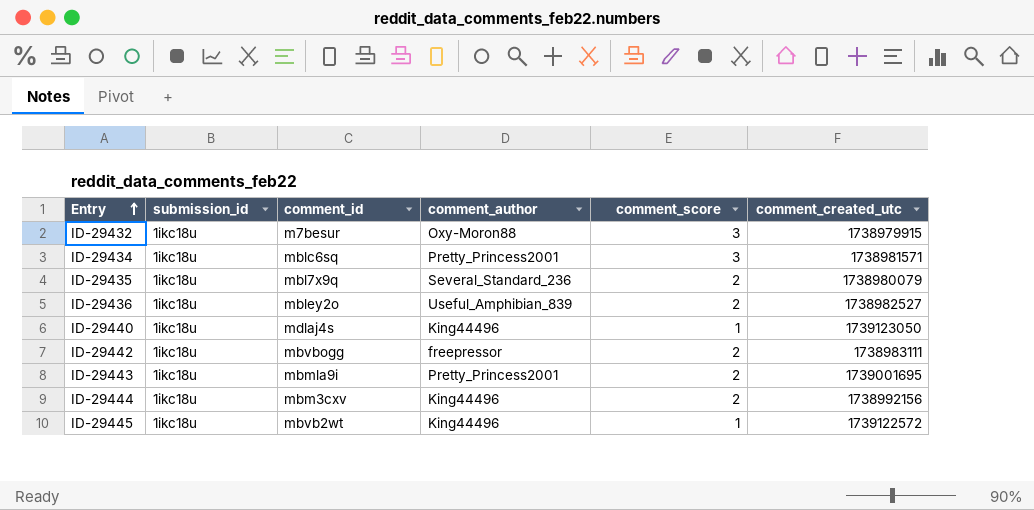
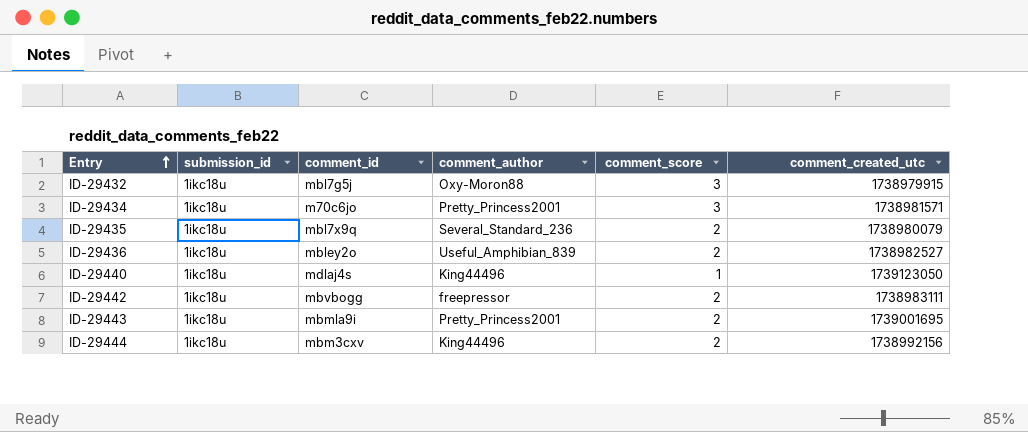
row ID-29445: 1ikc18u | mbvb2wt | King44496 | 1 | 1739122572 -> none
ID-29432 | comment_id: m7besur -> mbl7g5j
ID-29434 | comment_id: mblc6sq -> m70c6jo

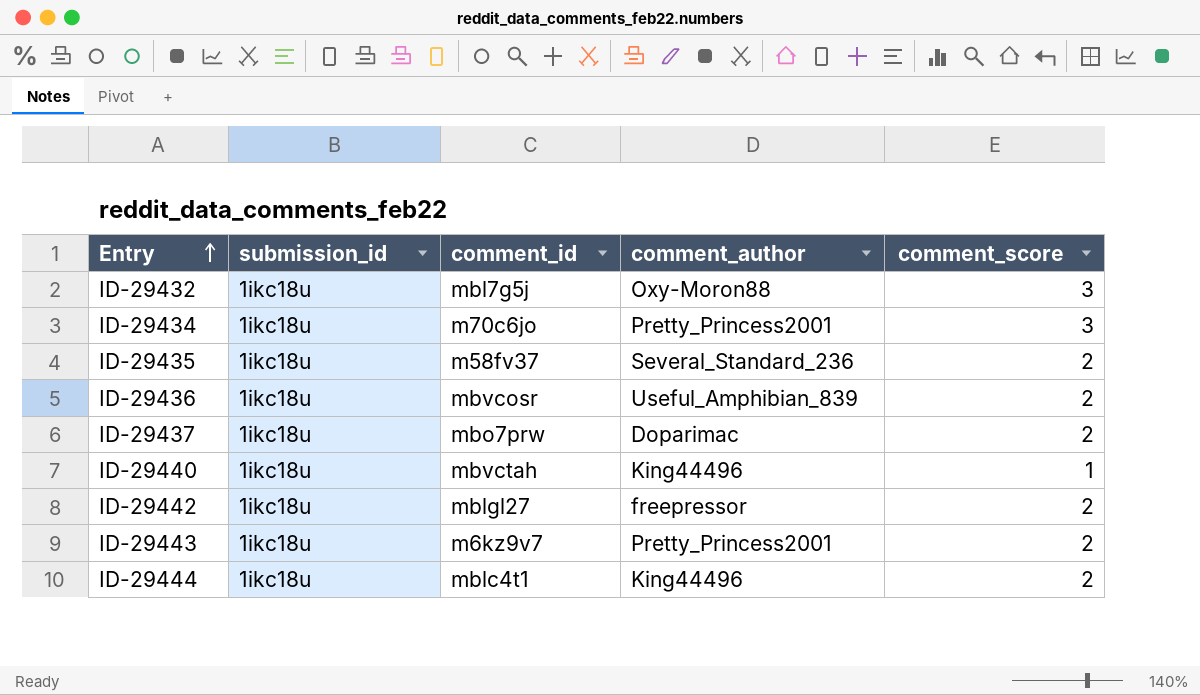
column comment_created_utc | position: 6 -> none
ID-29435 | comment_id: mbl7x9q -> m58fv37
ID-29436 | comment_id: mbley2o -> mbvcosr
row ID-29437: none -> 1ikc18u | mbo7prw | Doparimac | 2
ID-29440 | comment_id: mdlaj4s -> mbvctah
ID-29442 | comment_id: mbvbogg -> mblgl27
ID-29443 | comment_id: mbmla9i -> m6kz9v7
ID-29444 | comment_id: mbm3cxv -> mblc4t1

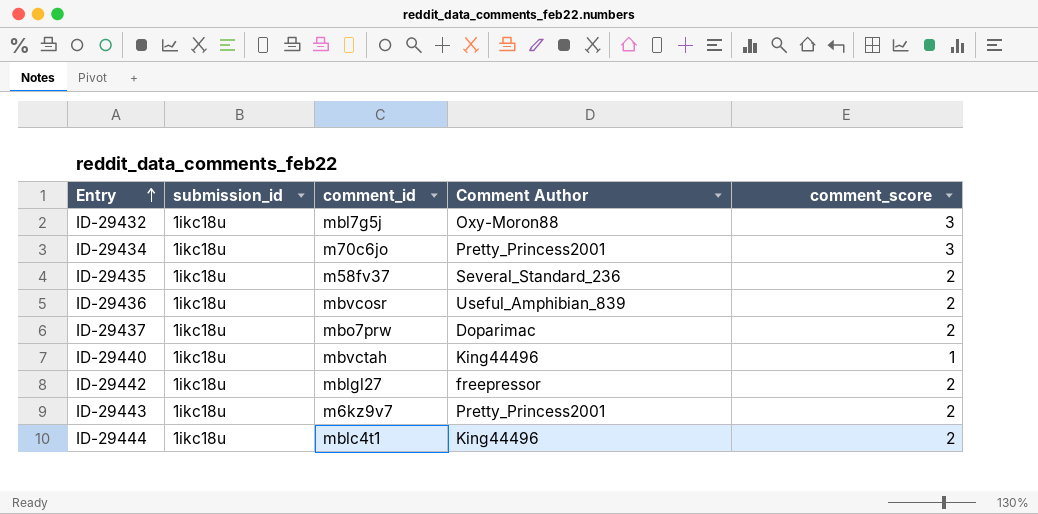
column name: comment_author -> Comment Author

